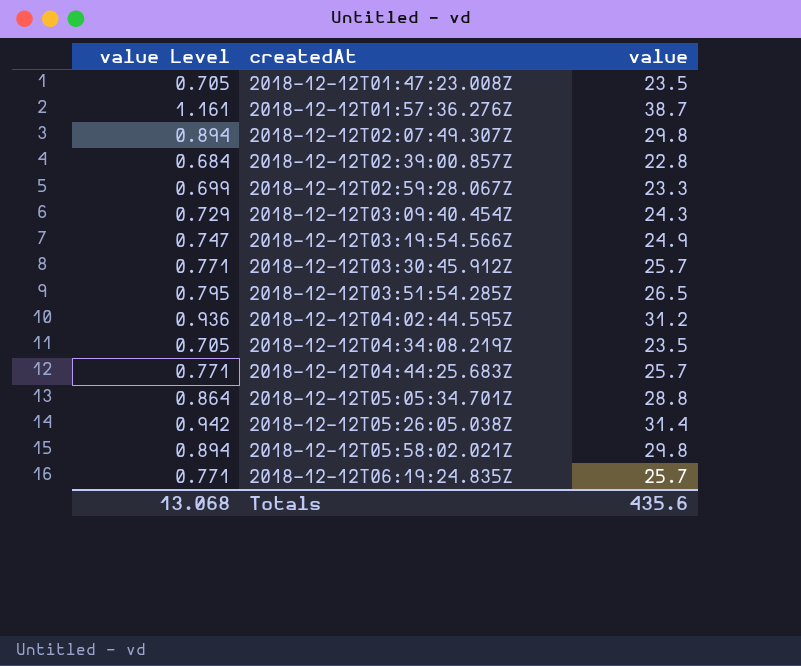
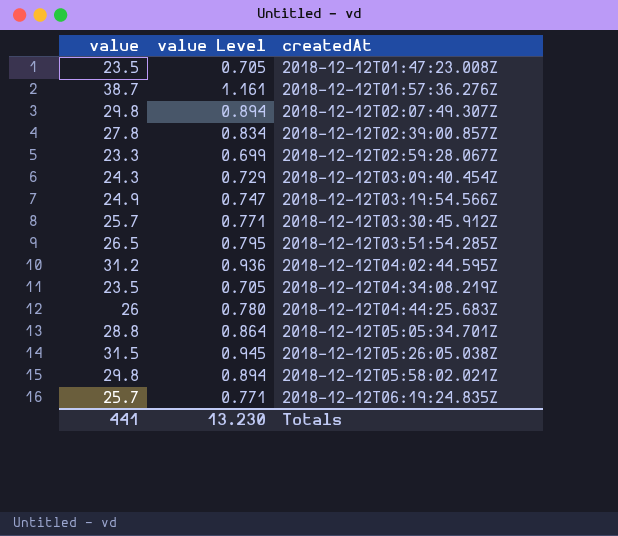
column value | position: 3 -> 1
2018-12-12T02:39:00.857Z | value: 22.8 -> 27.8
2018-12-12T02:39:00.857Z | value Level: 0.684 -> 0.834
2018-12-12T04:44:25.683Z | value: 25.7 -> 26
2018-12-12T04:44:25.683Z | value Level: 0.771 -> 0.780
2018-12-12T05:26:05.038Z | value: 31.4 -> 31.5
2018-12-12T05:26:05.038Z | value Level: 0.942 -> 0.945
Totals | value: 435.6 -> 441
Totals | value Level: 13.068 -> 13.230

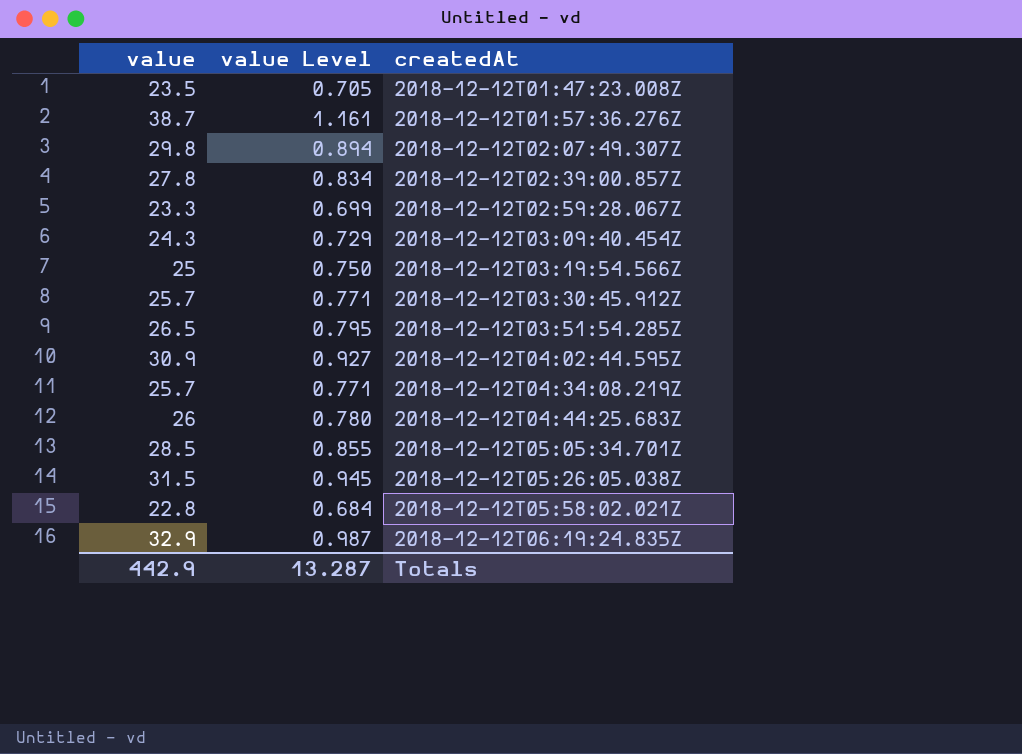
2018-12-12T03:19:54.566Z | value: 24.9 -> 25
2018-12-12T03:19:54.566Z | value Level: 0.747 -> 0.750
2018-12-12T04:02:44.595Z | value: 31.2 -> 30.9
2018-12-12T04:02:44.595Z | value Level: 0.936 -> 0.927
2018-12-12T04:34:08.219Z | value: 23.5 -> 25.7
2018-12-12T04:34:08.219Z | value Level: 0.705 -> 0.771
2018-12-12T05:05:34.701Z | value: 28.8 -> 28.5
2018-12-12T05:05:34.701Z | value Level: 0.864 -> 0.855
2018-12-12T05:58:02.021Z | value: 29.8 -> 22.8
2018-12-12T05:58:02.021Z | value Level: 0.894 -> 0.684
2018-12-12T06:19:24.835Z | value: 25.7 -> 32.9
2018-12-12T06:19:24.835Z | value Level: 0.771 -> 0.987
Totals | value: 441 -> 442.9
Totals | value Level: 13.230 -> 13.287

